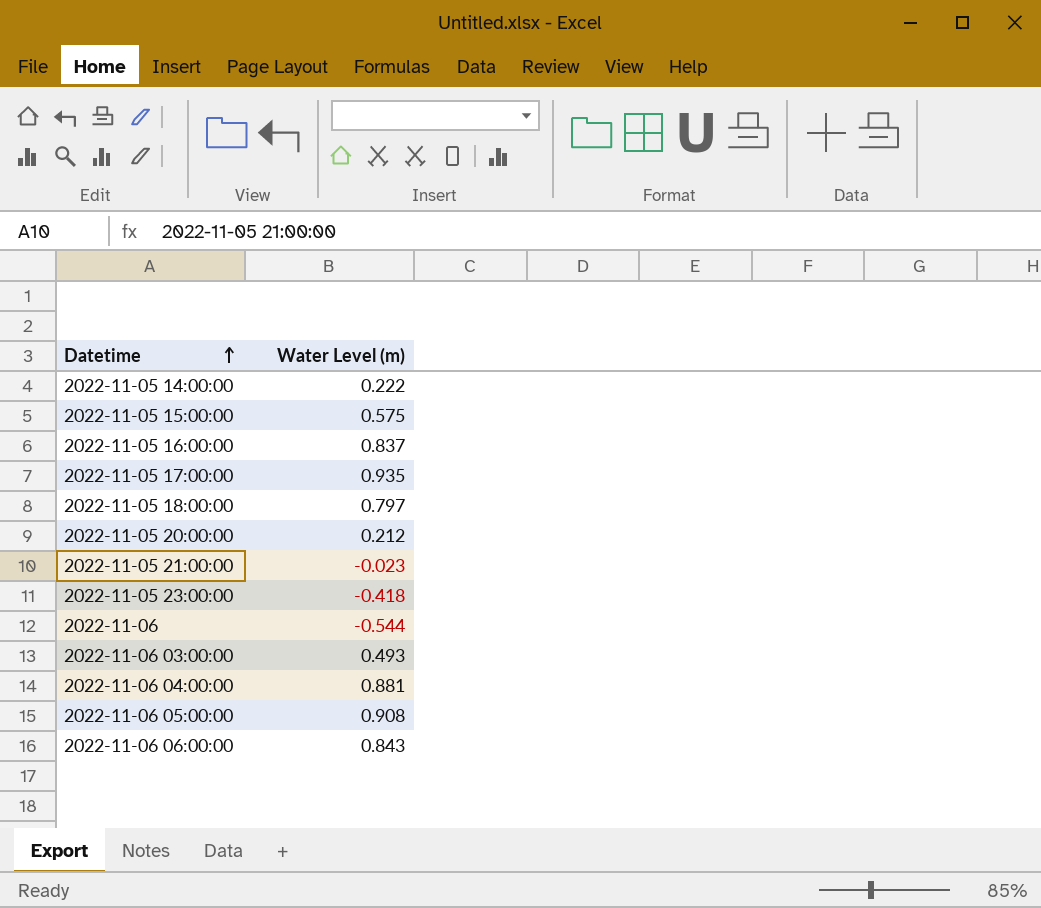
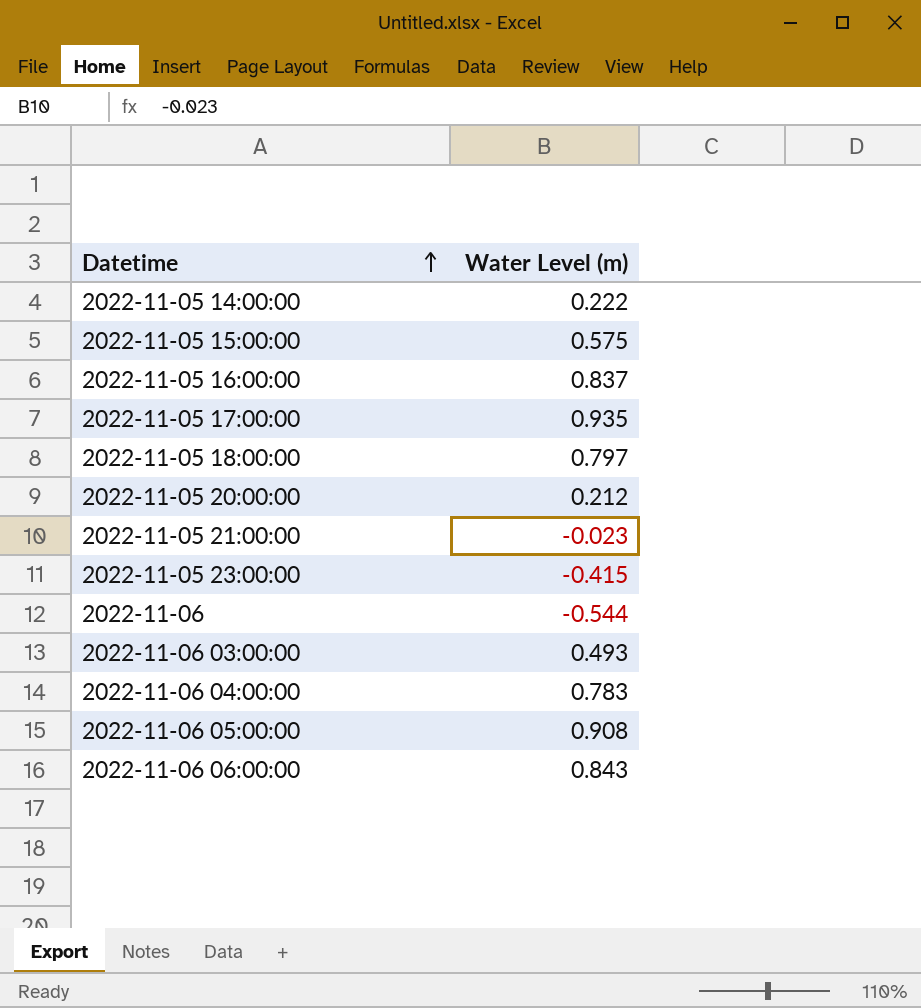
2022-11-05 23:00:00 | Water Level (m): -0.418 -> -0.415
2022-11-06 04:00:00 | Water Level (m): 0.881 -> 0.783

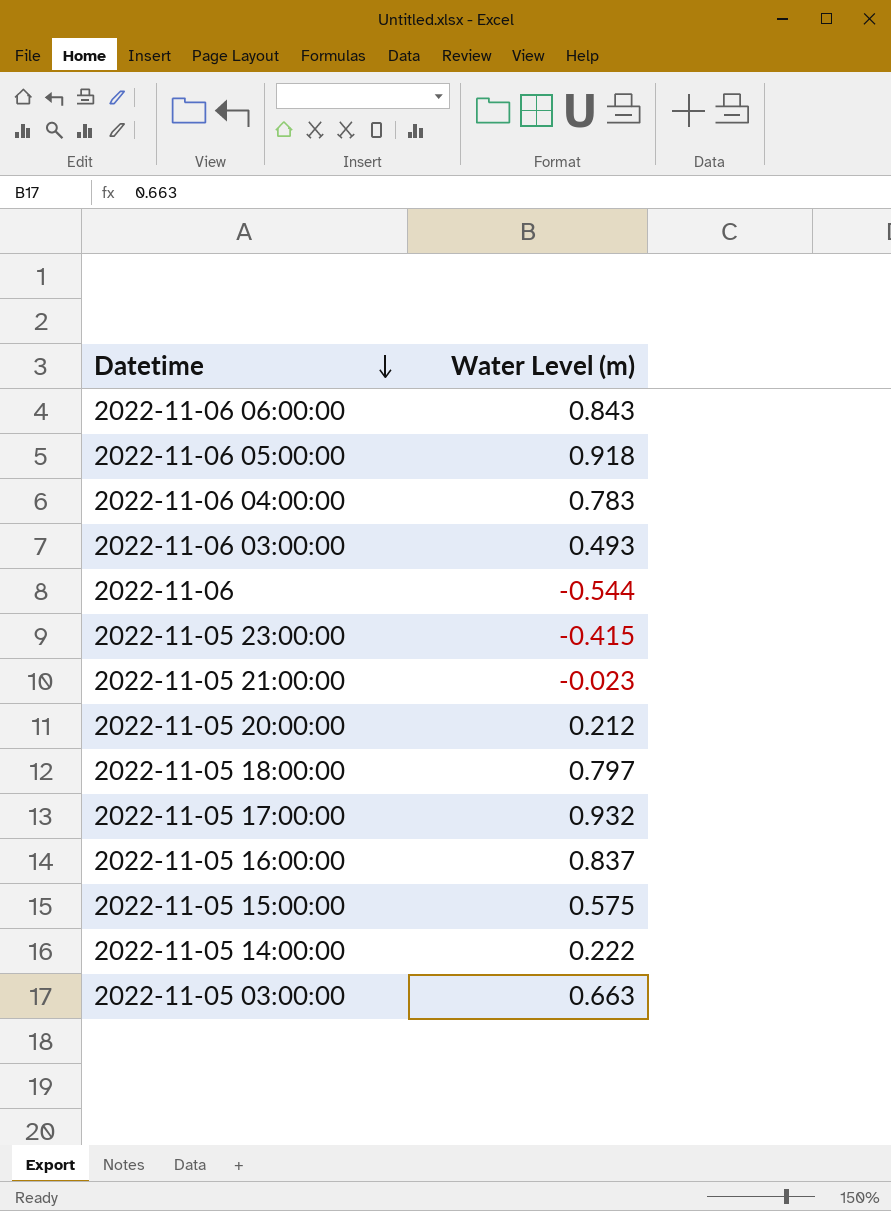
row order: Datetime ascending -> Datetime descending
2022-11-06 05:00:00 | Water Level (m): 0.908 -> 0.918
2022-11-05 17:00:00 | Water Level (m): 0.935 -> 0.932
row 2022-11-05 03:00:00: none -> 0.663

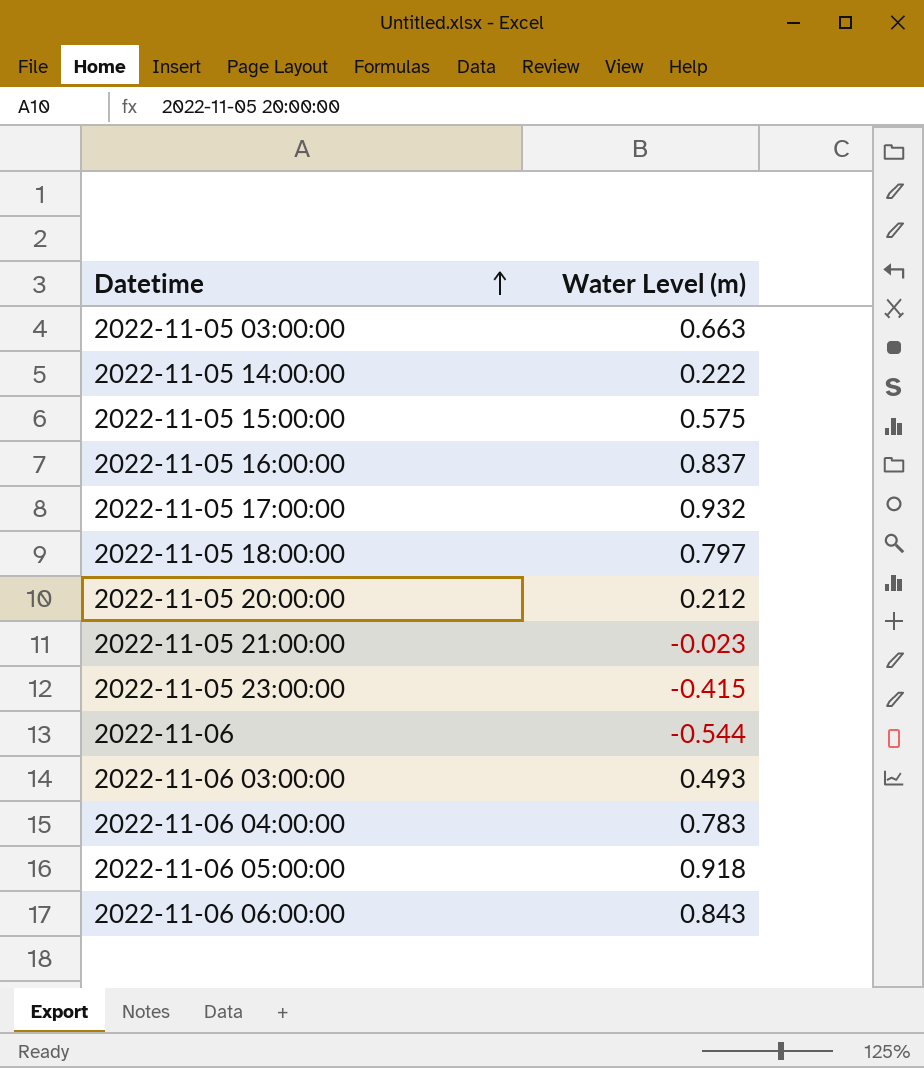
row order: Datetime descending -> Datetime ascending

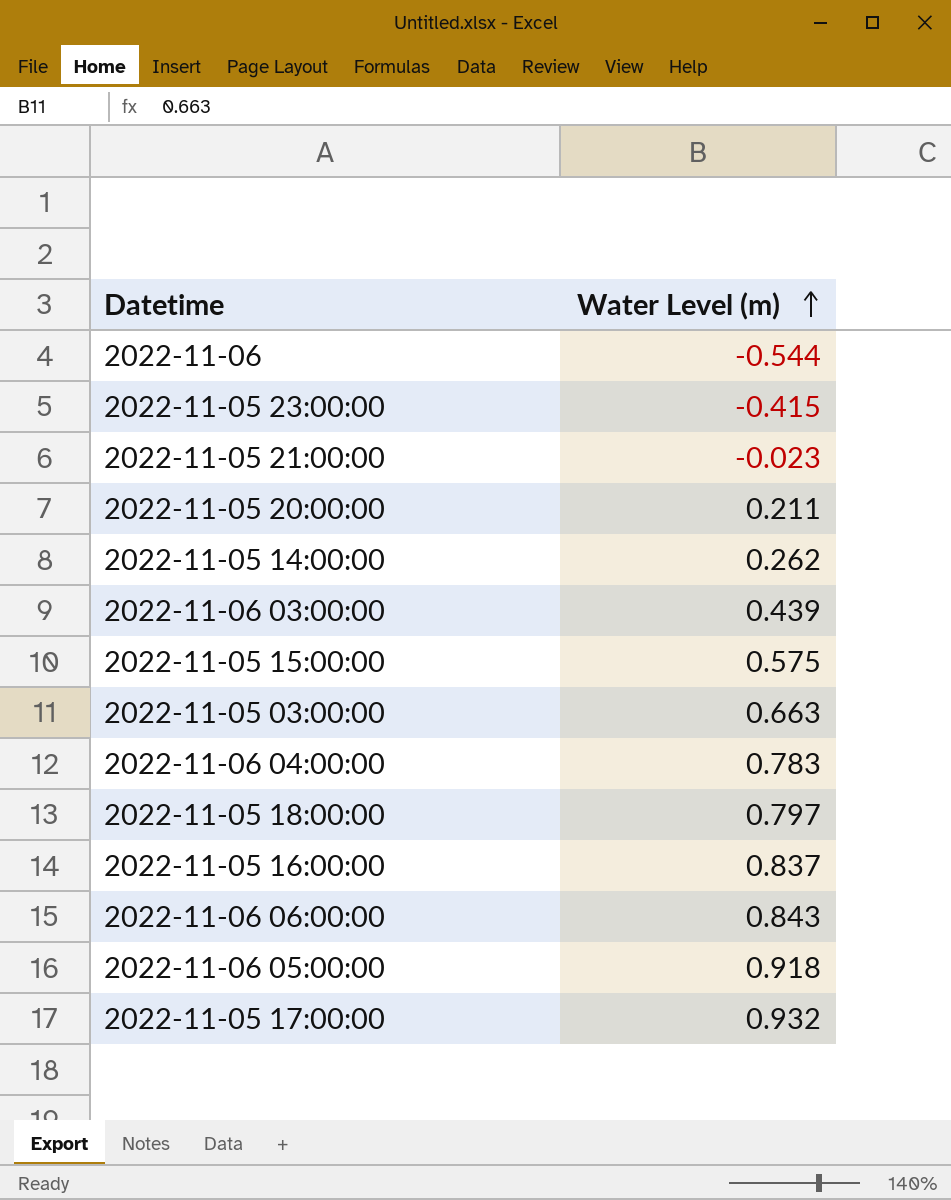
row order: Datetime ascending -> Water Level (m) ascending
2022-11-05 20:00:00 | Water Level (m): 0.212 -> 0.211
2022-11-05 14:00:00 | Water Level (m): 0.222 -> 0.262
2022-11-06 03:00:00 | Water Level (m): 0.493 -> 0.439

